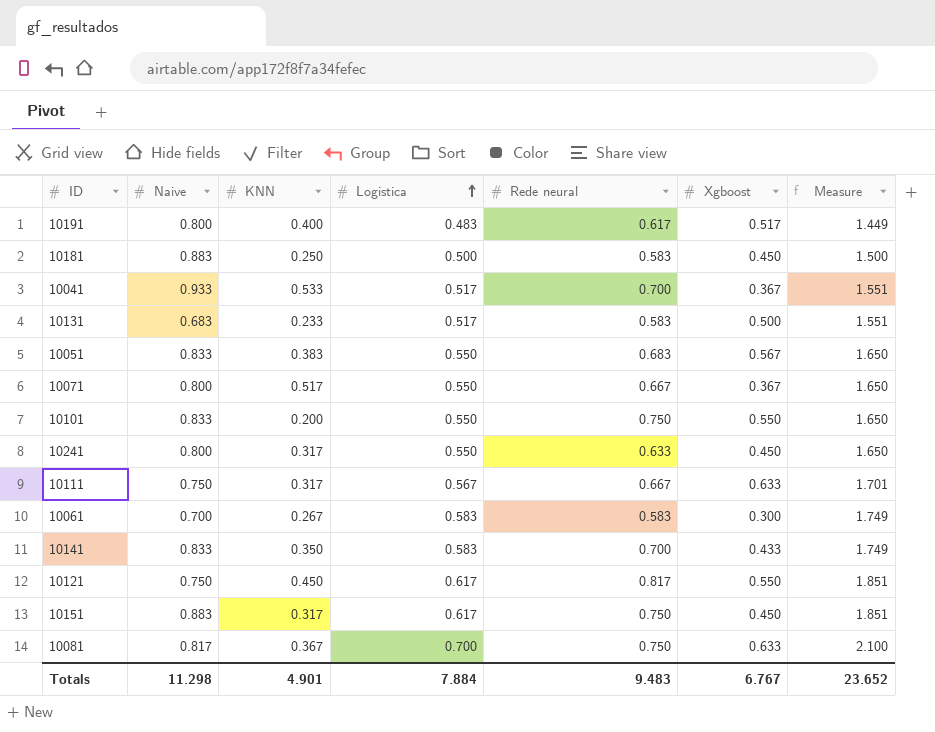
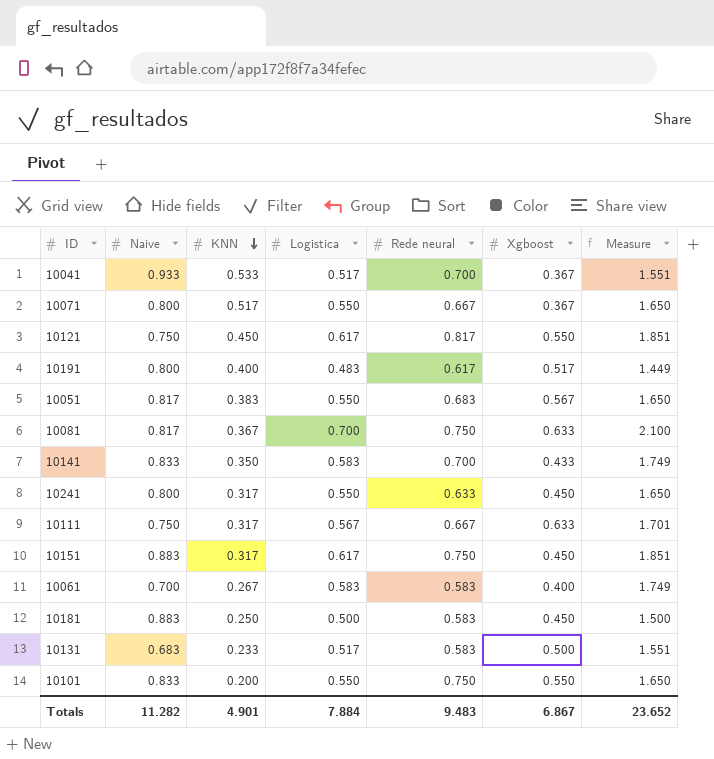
row order: Logistica ascending -> KNN descending
10051 | Naive: 0.833 -> 0.817
10061 | Xgboost: 0.300 -> 0.400
Totals | Naive: 11.298 -> 11.282
Totals | Xgboost: 6.767 -> 6.867

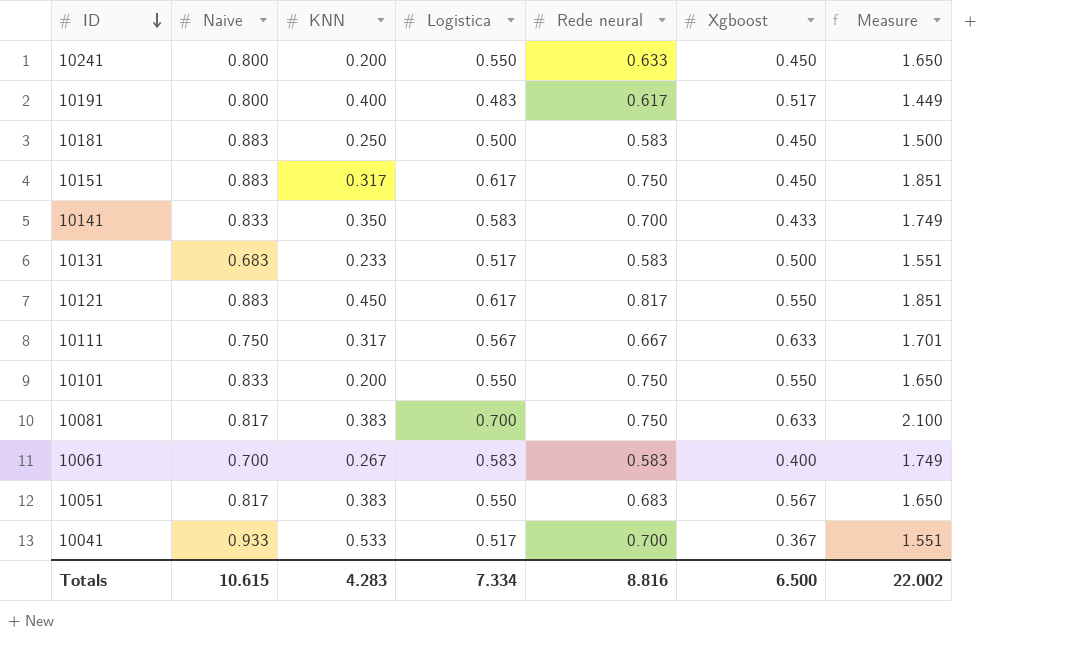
row order: KNN descending -> ID descending
row 10071: 0.800 | 0.517 | 0.550 | 0.667 | 0.367 | 1.650 -> none
10241 | KNN: 0.317 -> 0.200
10121 | Naive: 0.750 -> 0.883
10081 | KNN: 0.367 -> 0.383
Totals | Naive: 11.282 -> 10.615
Totals | KNN: 4.901 -> 4.283
Totals | Logistica: 7.884 -> 7.334
Totals | Rede neural: 9.483 -> 8.816
Totals | Xgboost: 6.867 -> 6.500
Totals | Measure: 23.652 -> 22.002

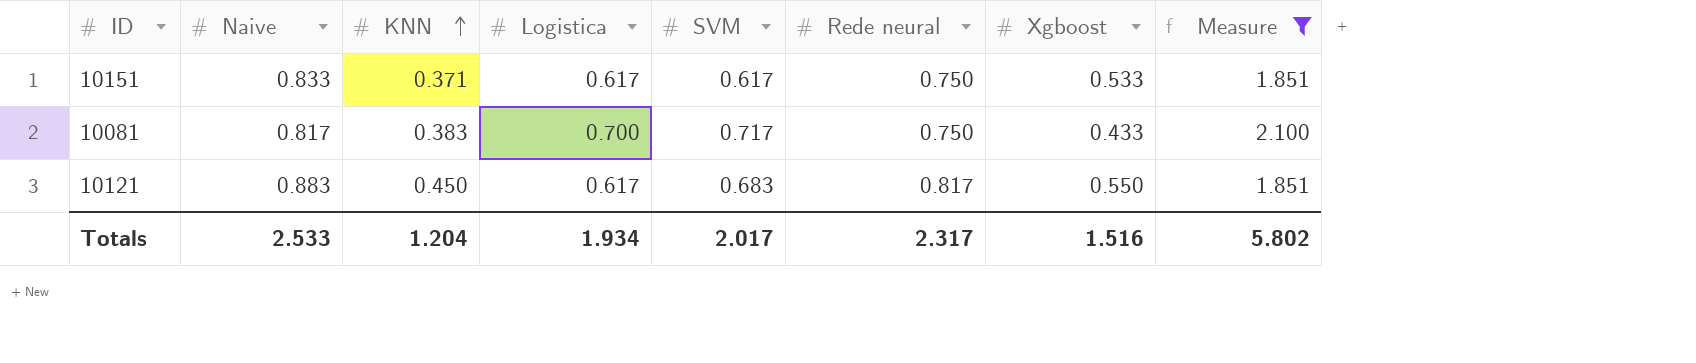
filter: none -> Measure >= 1.851
row order: ID descending -> KNN ascending
column SVM | position: none -> 5
10151 | Naive: 0.883 -> 0.833
10151 | KNN: 0.317 -> 0.371
10151 | Xgboost: 0.450 -> 0.533
10081 | Xgboost: 0.633 -> 0.433
Totals | Naive: 10.615 -> 2.533
Totals | KNN: 4.283 -> 1.204
Totals | Logistica: 7.334 -> 1.934
Totals | Rede neural: 8.816 -> 2.317
Totals | Xgboost: 6.500 -> 1.516
Totals | Measure: 22.002 -> 5.802

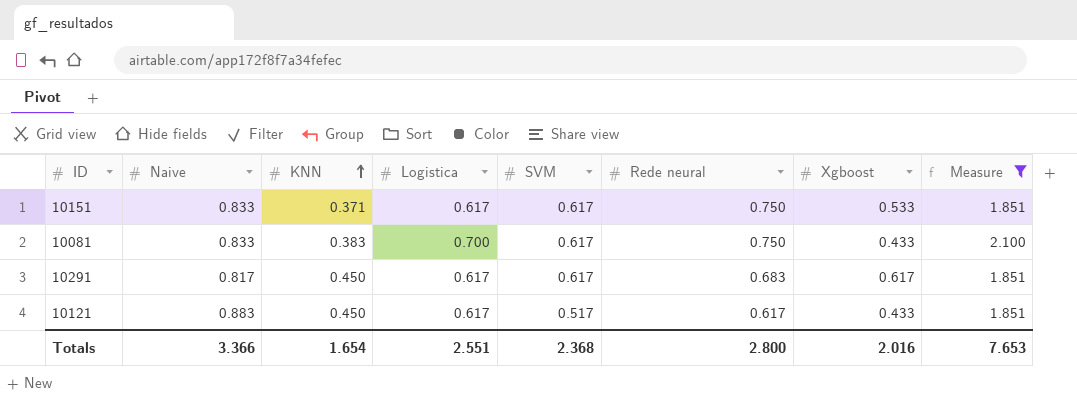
10081 | Naive: 0.817 -> 0.833
10081 | SVM: 0.717 -> 0.617
row 10291: none -> 0.817 | 0.450 | 0.617 | 0.617 | 0.683 | 0.617 | 1.851
10121 | SVM: 0.683 -> 0.517
10121 | Rede neural: 0.817 -> 0.617
10121 | Xgboost: 0.550 -> 0.433
Totals | Naive: 2.533 -> 3.366
Totals | KNN: 1.204 -> 1.654
Totals | Logistica: 1.934 -> 2.551
Totals | SVM: 2.017 -> 2.368
Totals | Rede neural: 2.317 -> 2.800
Totals | Xgboost: 1.516 -> 2.016
Totals | Measure: 5.802 -> 7.653

